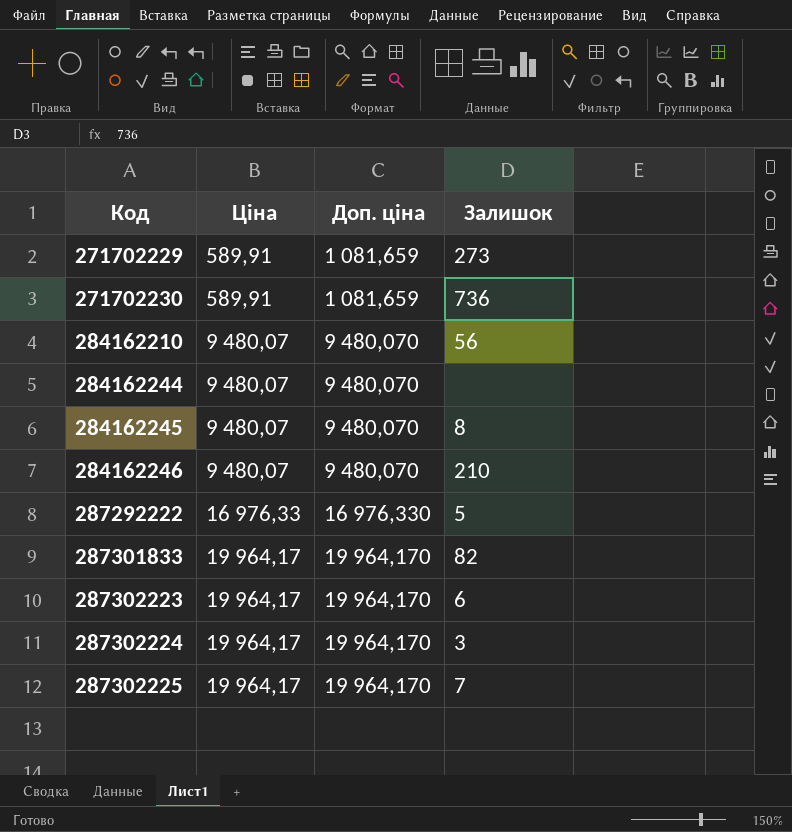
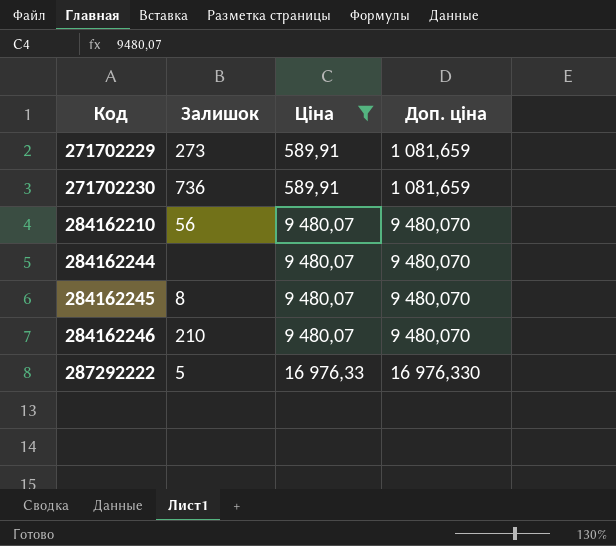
filter: none -> Ціна != 19 964,17
column Залишок | position: 4 -> 2

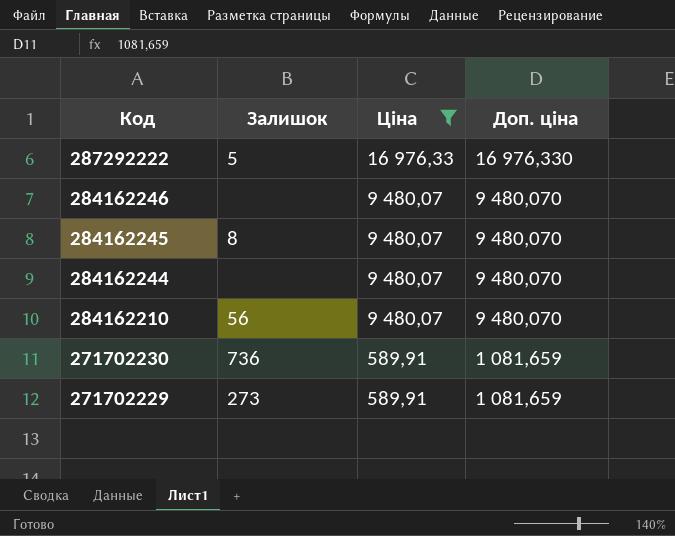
row order: Код ascending -> Код descending
284162246 | Залишок: 210 -> none

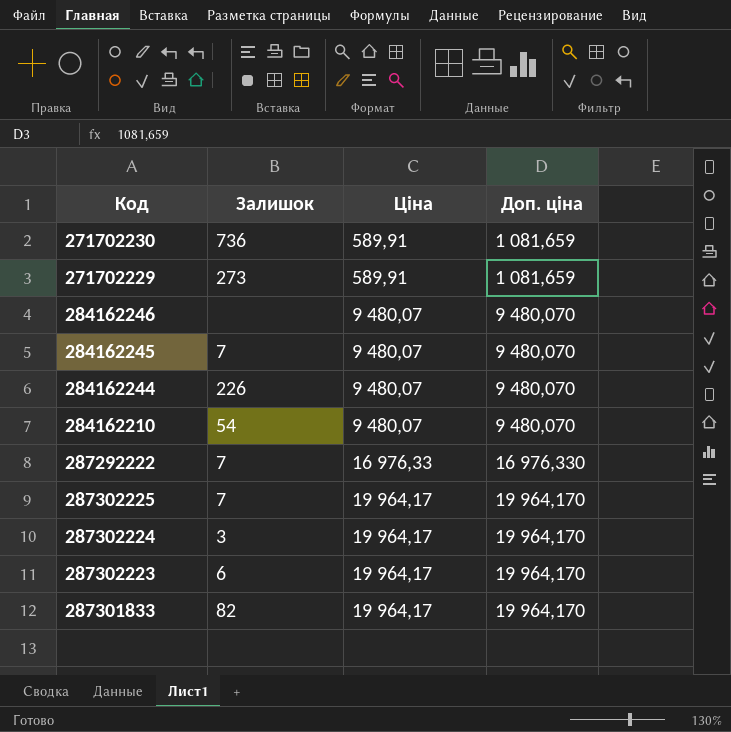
filter: Ціна != 19 964,17 -> none
row order: Код descending -> Ціна ascending
284162245 | Залишок: 8 -> 7
284162244 | Залишок: none -> 226
284162210 | Залишок: 56 -> 54
287292222 | Залишок: 5 -> 7

